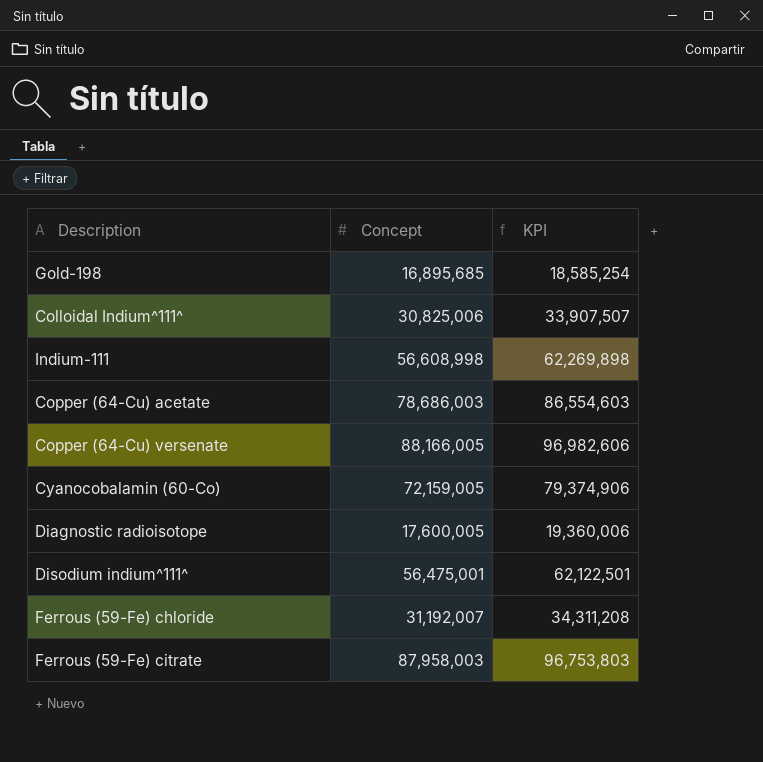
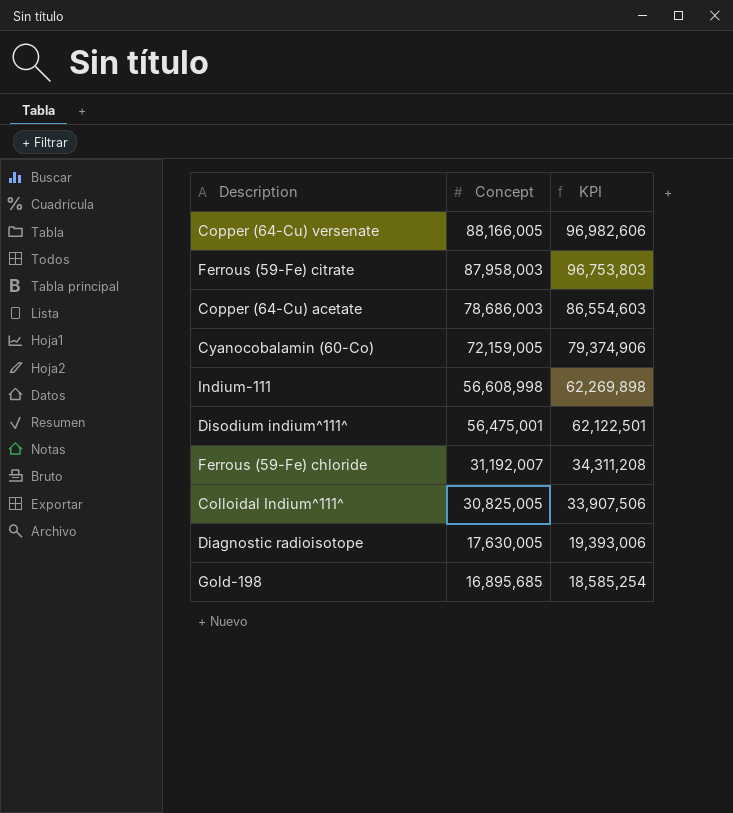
row order: none -> Concept descending
Colloidal Indium^111^ | Concept: 30,825,006 -> 30,825,005
Colloidal Indium^111^ | KPI: 33,907,507 -> 33,907,506
Diagnostic radioisotope | Concept: 17,600,005 -> 17,630,005
Diagnostic radioisotope | KPI: 19,360,006 -> 19,393,006

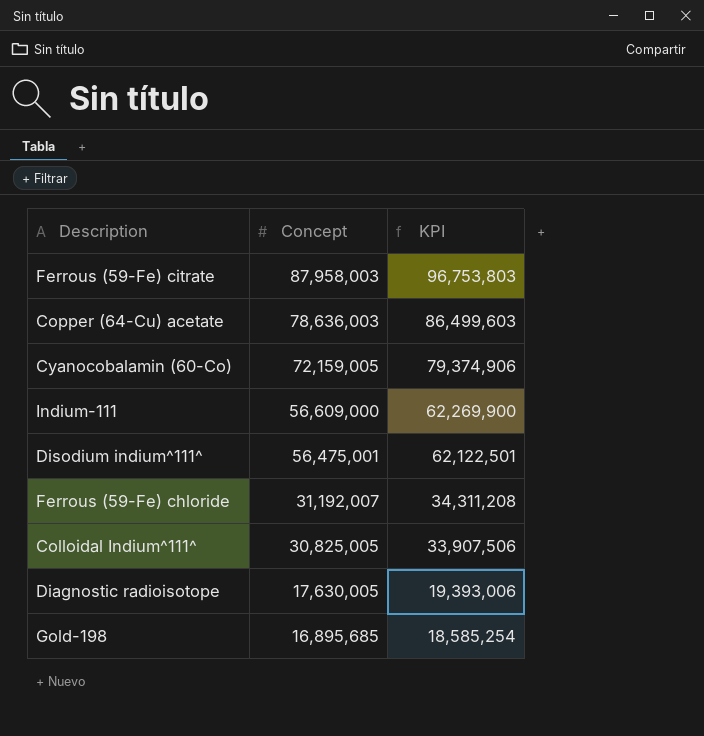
row Copper (64-Cu) versenate: 88,166,005 | 96,982,606 -> none
Copper (64-Cu) acetate | Concept: 78,686,003 -> 78,636,003
Copper (64-Cu) acetate | KPI: 86,554,603 -> 86,499,603
Indium-111 | Concept: 56,608,998 -> 56,609,000
Indium-111 | KPI: 62,269,898 -> 62,269,900

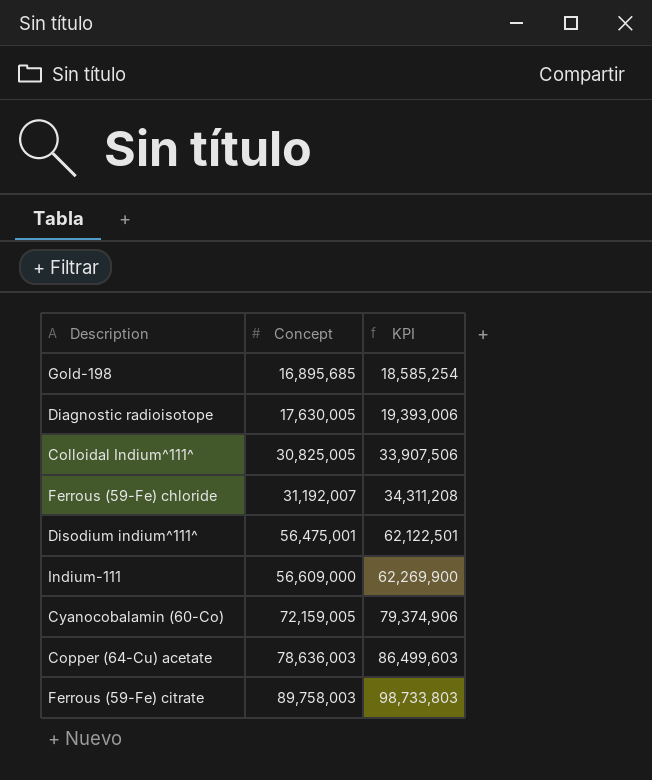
row order: Concept descending -> Concept ascending
Ferrous (59-Fe) citrate | Concept: 87,958,003 -> 89,758,003
Ferrous (59-Fe) citrate | KPI: 96,753,803 -> 98,733,803

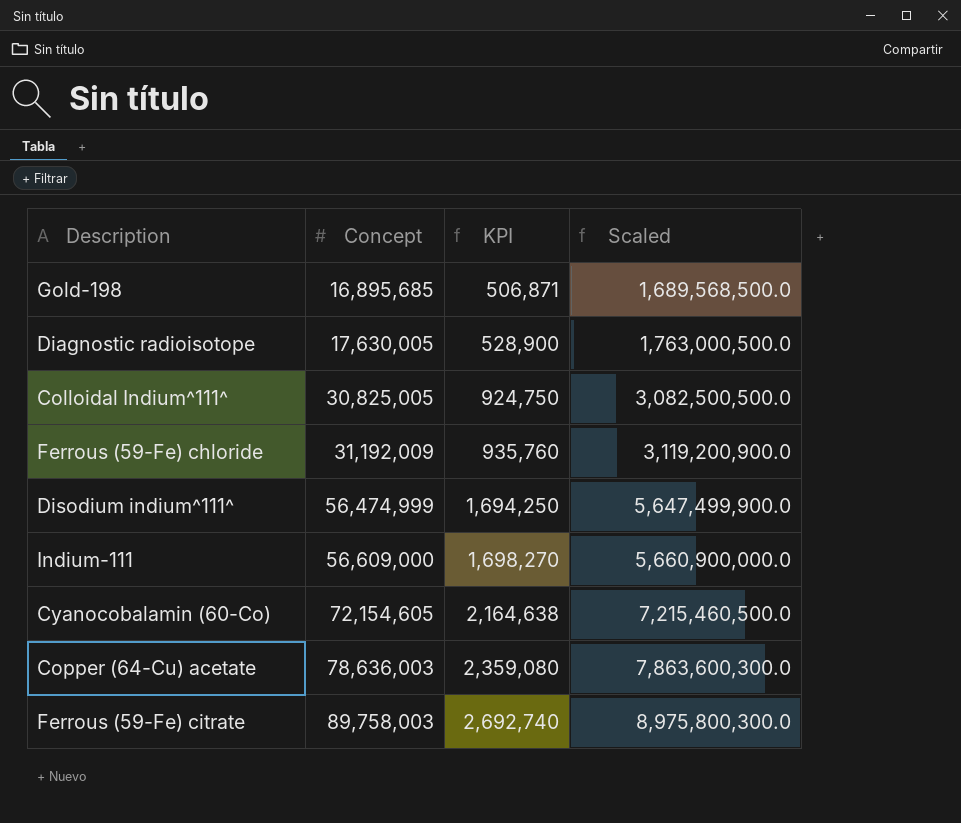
column KPI | formula: [Concept] * 1.1 -> [Concept] * 0.03
column Scaled | formula: none -> [Concept] * 100
Ferrous (59-Fe) chloride | Concept: 31,192,007 -> 31,192,009
Disodium indium^111^ | Concept: 56,475,001 -> 56,474,999
Cyanocobalamin (60-Co) | Concept: 72,159,005 -> 72,154,605

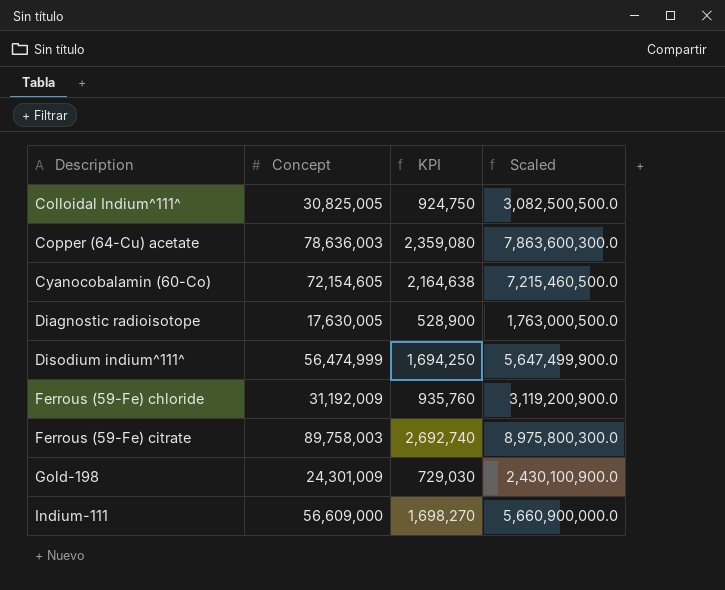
row order: Concept ascending -> Description ascending
Gold-198 | Concept: 16,895,685 -> 24,301,009
Gold-198 | KPI: 506,871 -> 729,030
Gold-198 | Scaled: 1,689,568,500.0 -> 2,430,100,900.0

